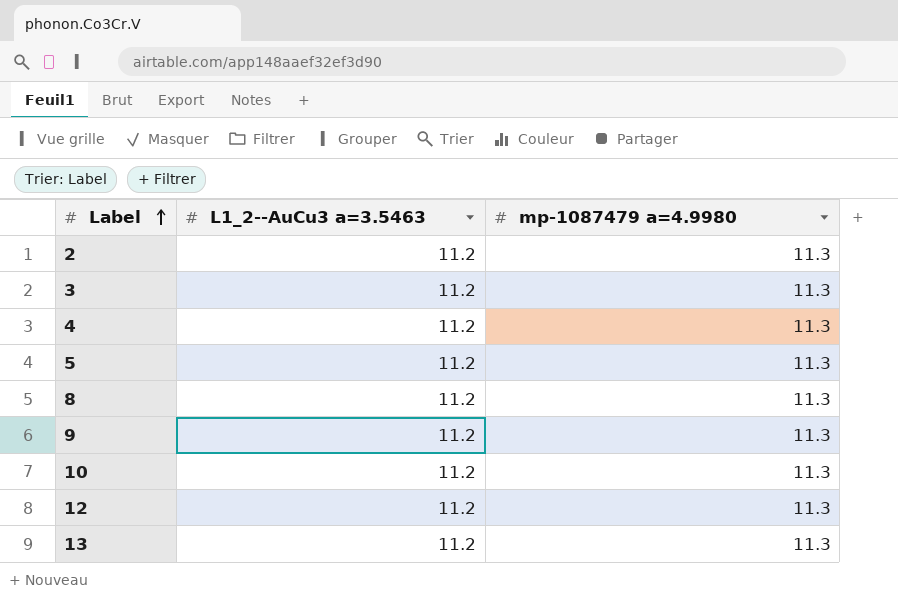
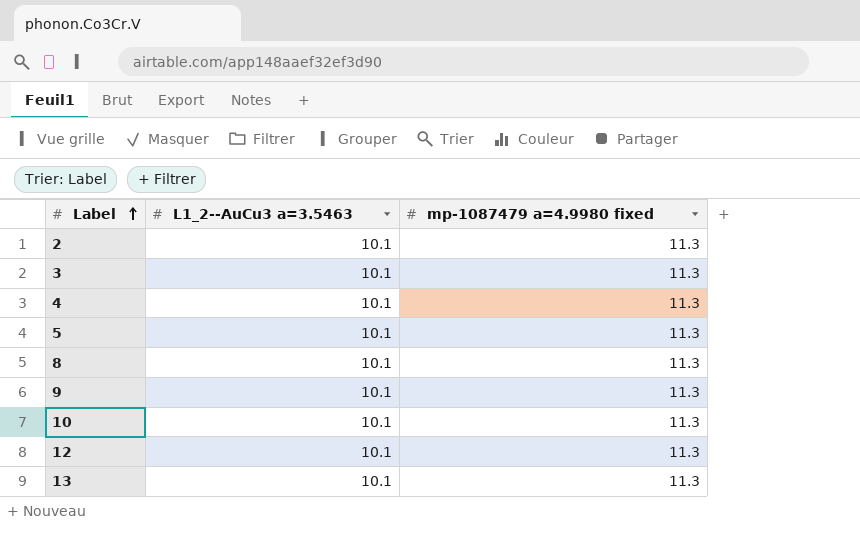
column name: mp-1087479 a=4.9980 -> mp-1087479 a=4.9980 fixed
2 | L1_2--AuCu3 a=3.5463: 11.2 -> 10.1
3 | L1_2--AuCu3 a=3.5463: 11.2 -> 10.1
4 | L1_2--AuCu3 a=3.5463: 11.2 -> 10.1
5 | L1_2--AuCu3 a=3.5463: 11.2 -> 10.1
8 | L1_2--AuCu3 a=3.5463: 11.2 -> 10.1
9 | L1_2--AuCu3 a=3.5463: 11.2 -> 10.1
10 | L1_2--AuCu3 a=3.5463: 11.2 -> 10.1
12 | L1_2--AuCu3 a=3.5463: 11.2 -> 10.1
13 | L1_2--AuCu3 a=3.5463: 11.2 -> 10.1

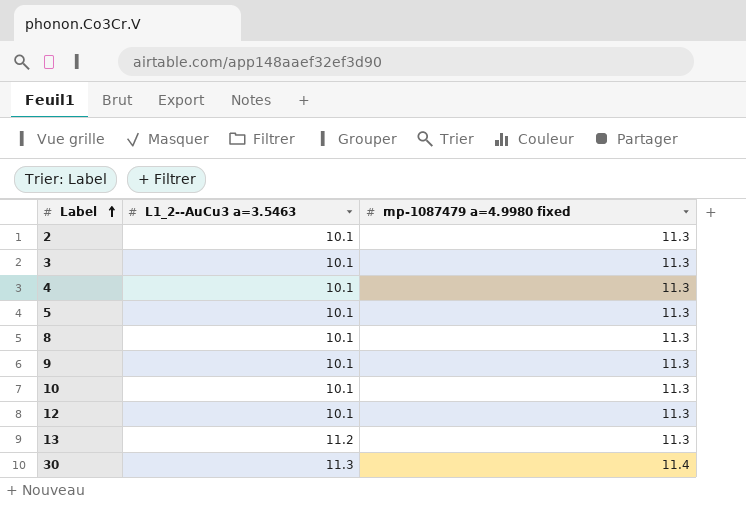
13 | L1_2--AuCu3 a=3.5463: 10.1 -> 11.2
row 30: none -> 11.3 | 11.4

